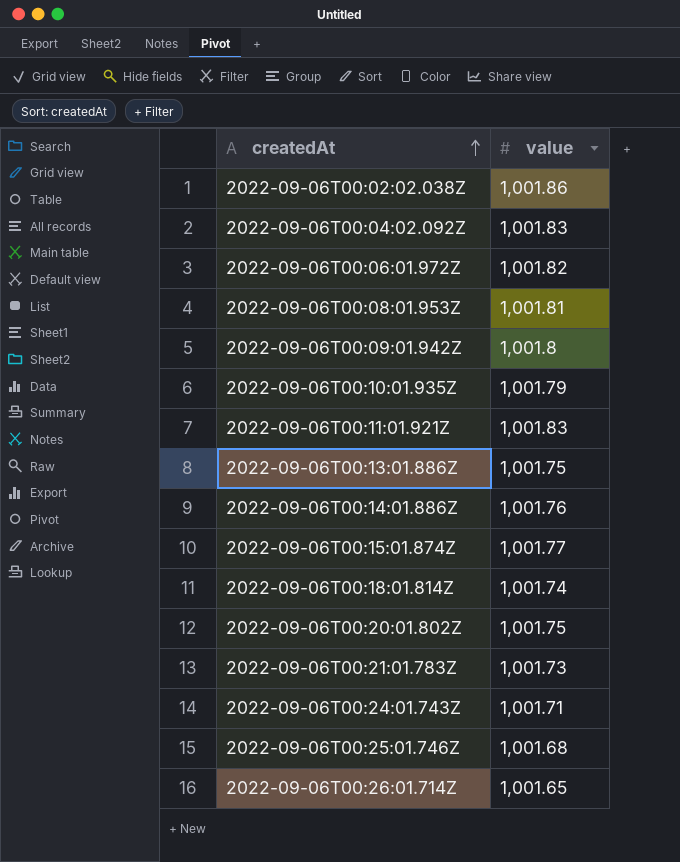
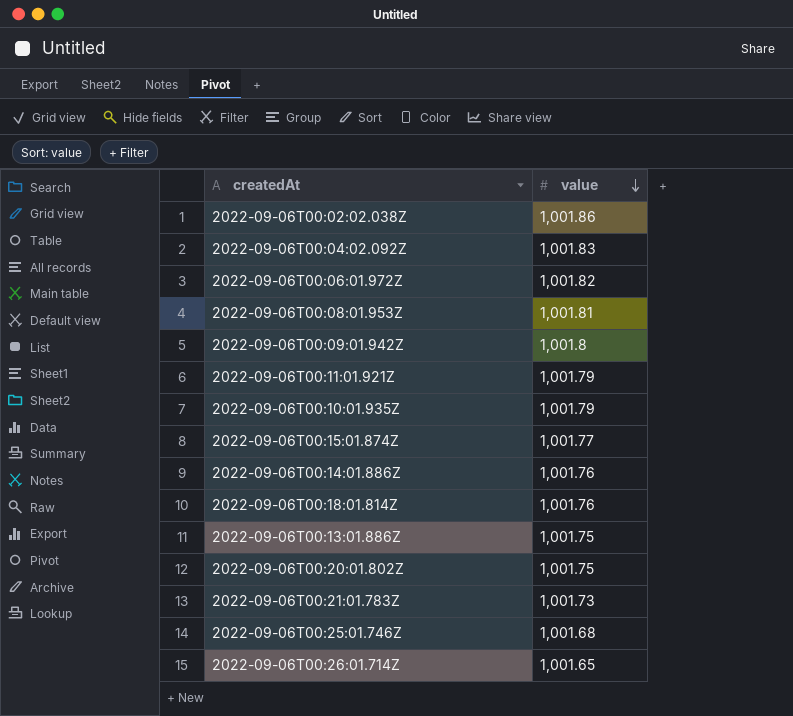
row order: createdAt ascending -> value descending
row 2022-09-06T00:24:01.743Z: 1,001.71 -> none
2022-09-06T00:11:01.921Z | value: 1,001.83 -> 1,001.79
2022-09-06T00:18:01.814Z | value: 1,001.74 -> 1,001.76

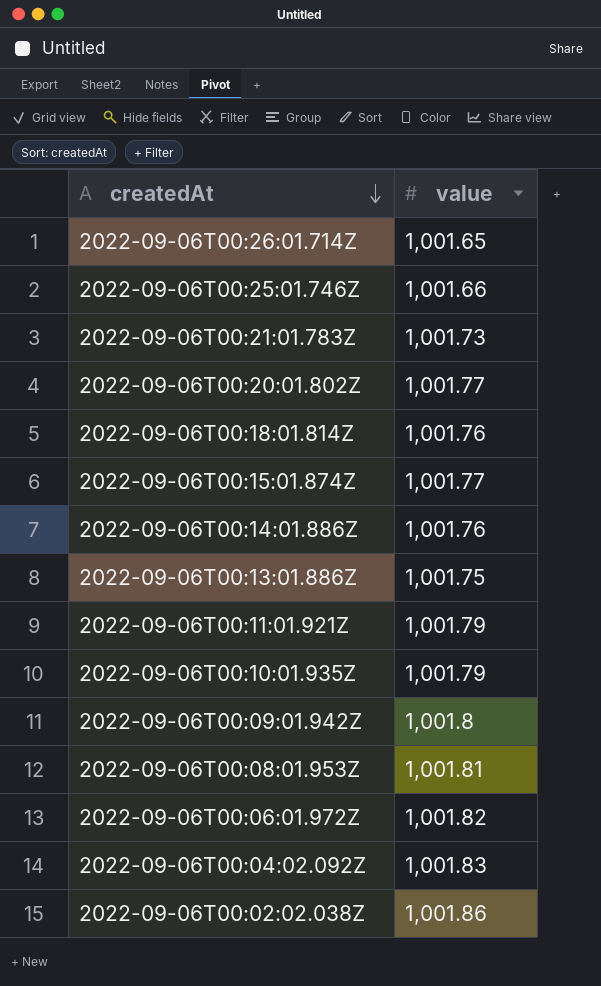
row order: value descending -> createdAt descending
2022-09-06T00:25:01.746Z | value: 1,001.68 -> 1,001.66
2022-09-06T00:20:01.802Z | value: 1,001.75 -> 1,001.77

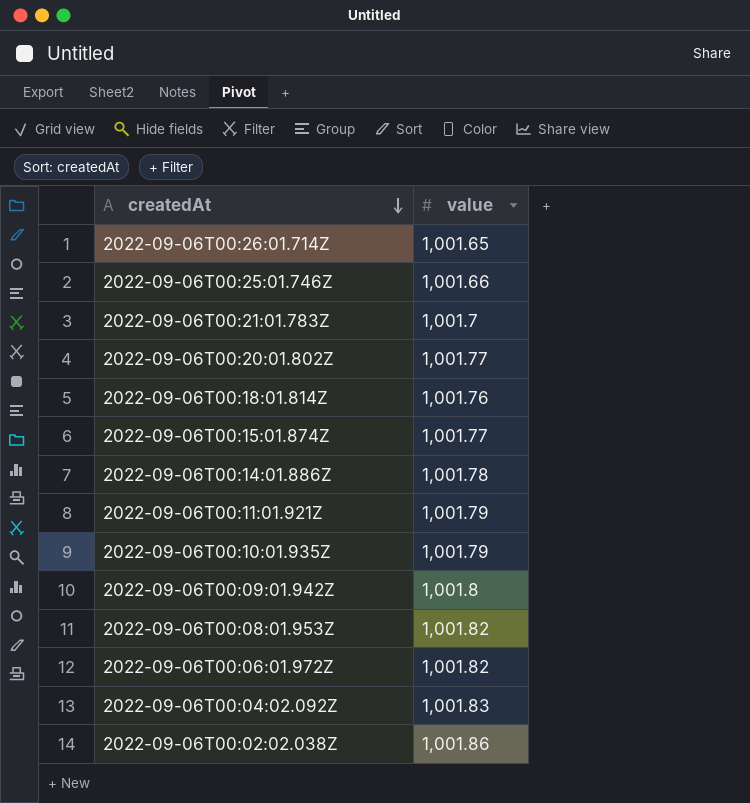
row 2022-09-06T00:13:01.886Z: 1,001.75 -> none
2022-09-06T00:21:01.783Z | value: 1,001.73 -> 1,001.7
2022-09-06T00:14:01.886Z | value: 1,001.76 -> 1,001.78
2022-09-06T00:08:01.953Z | value: 1,001.81 -> 1,001.82

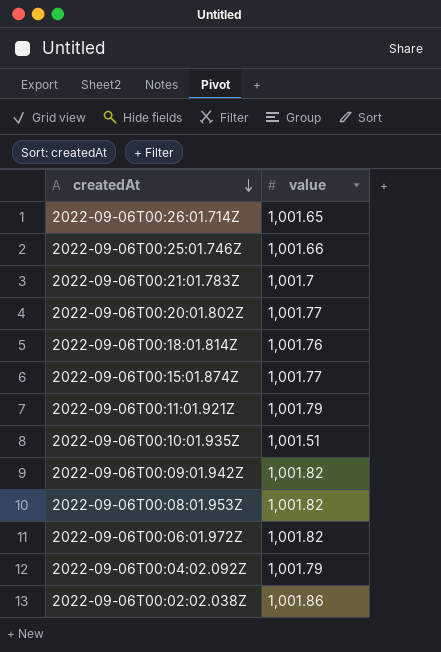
row 2022-09-06T00:14:01.886Z: 1,001.78 -> none
2022-09-06T00:10:01.935Z | value: 1,001.79 -> 1,001.51
2022-09-06T00:09:01.942Z | value: 1,001.8 -> 1,001.82
2022-09-06T00:04:02.092Z | value: 1,001.83 -> 1,001.79

